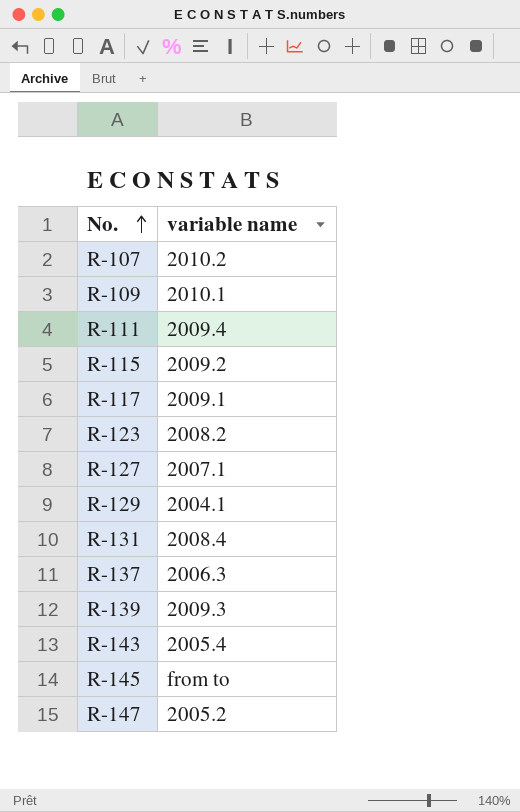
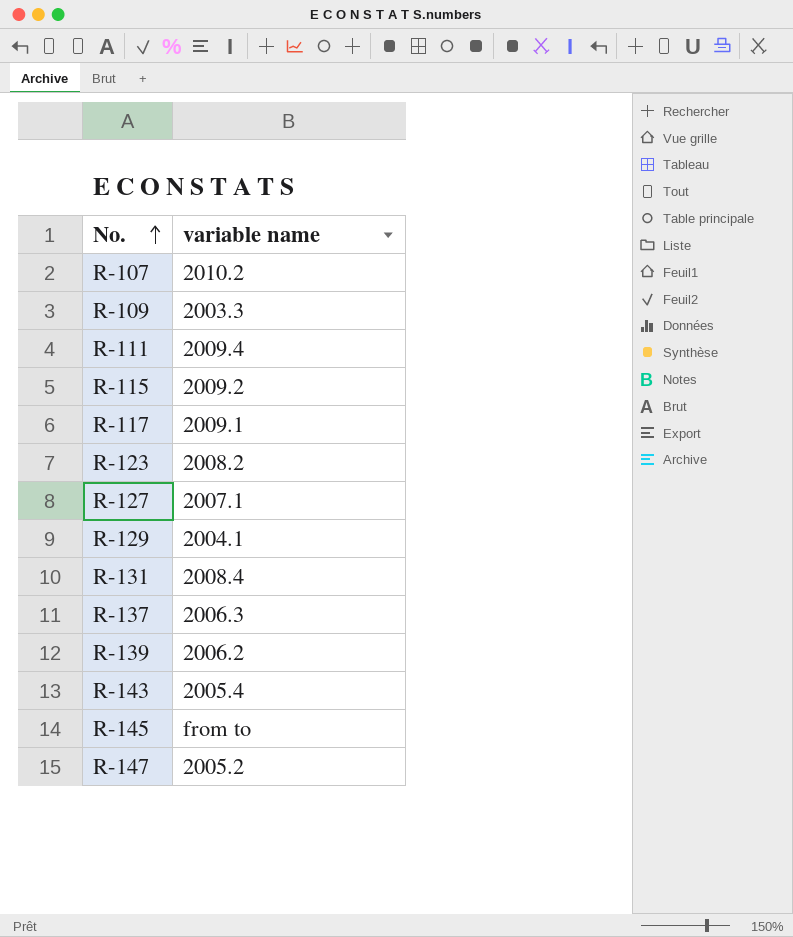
R-109 | variable name: 2010.1 -> 2003.3
R-139 | variable name: 2009.3 -> 2006.2

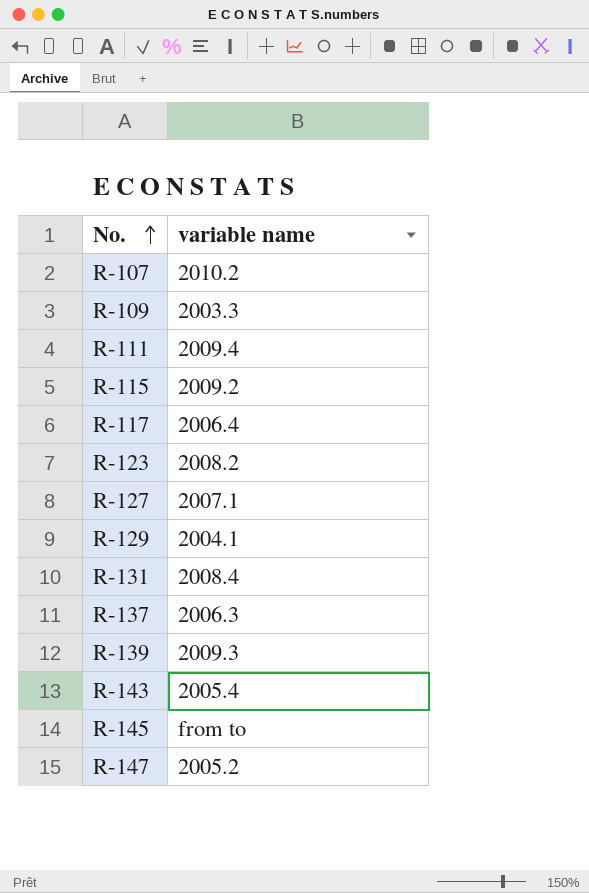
R-117 | variable name: 2009.1 -> 2006.4
R-139 | variable name: 2006.2 -> 2009.3

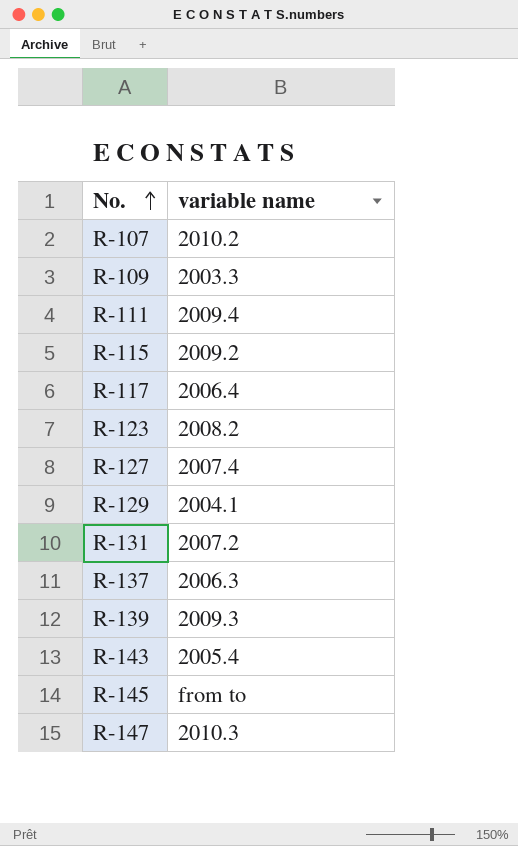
R-127 | variable name: 2007.1 -> 2007.4
R-131 | variable name: 2008.4 -> 2007.2
R-147 | variable name: 2005.2 -> 2010.3

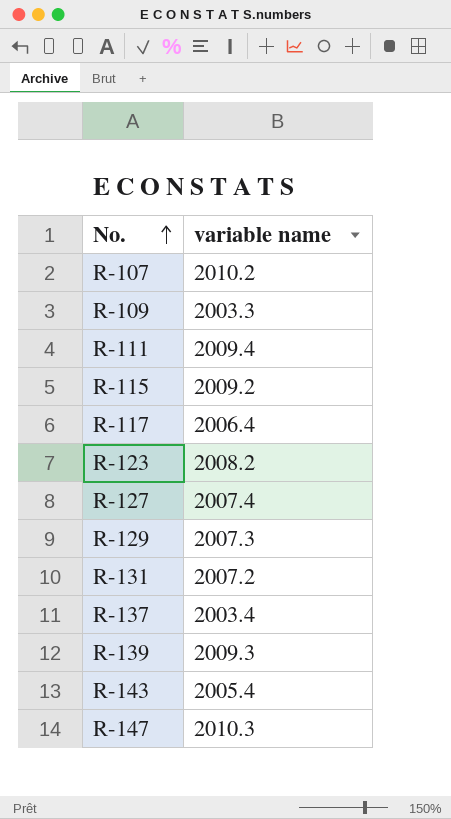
row R-145: from to -> none
R-129 | variable name: 2004.1 -> 2007.3
R-137 | variable name: 2006.3 -> 2003.4

